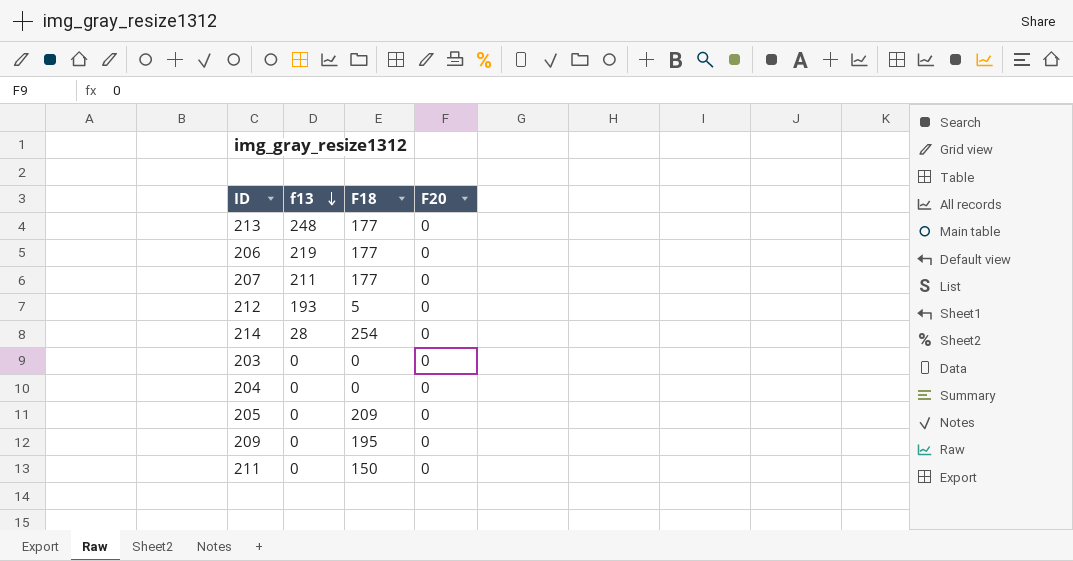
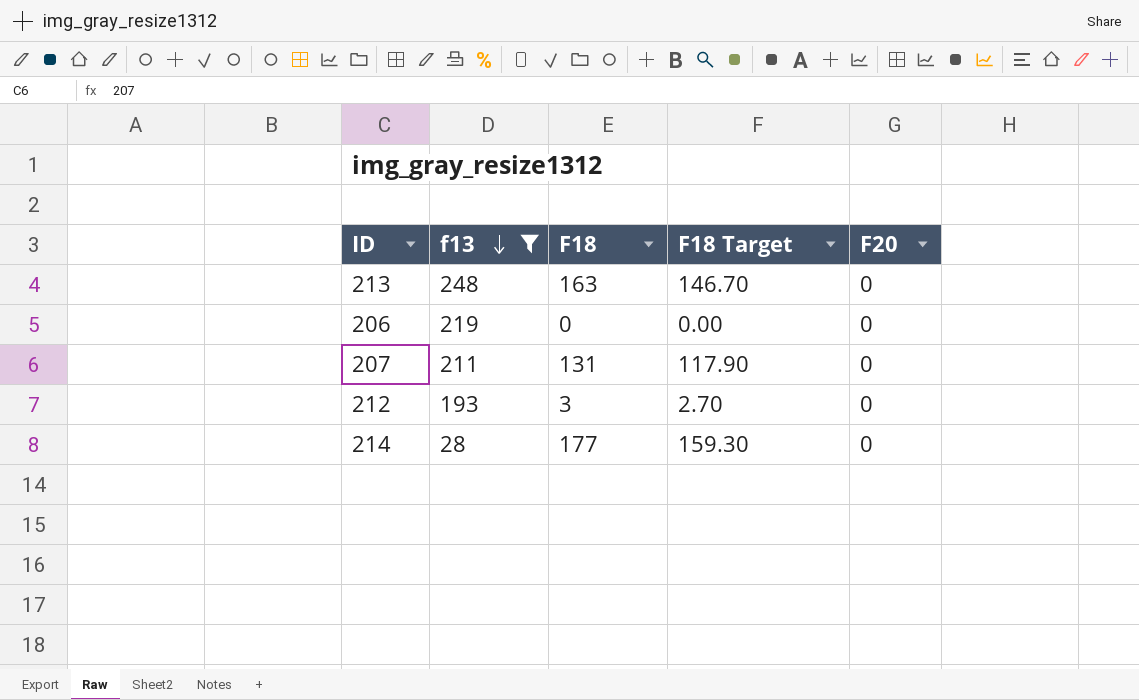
filter: none -> f13 != 0
column F18 Target | formula: none -> [F18] * 0.9
213 | F18: 177 -> 163
206 | F18: 177 -> 0
207 | F18: 177 -> 131
212 | F18: 5 -> 3
214 | F18: 254 -> 177

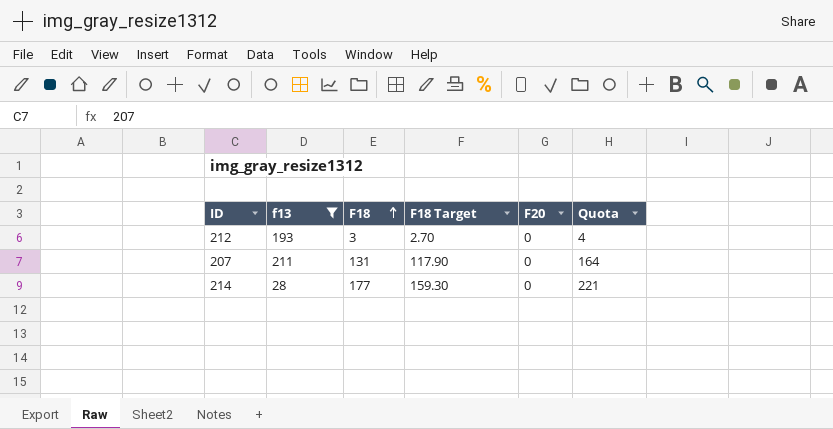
row order: f13 descending -> F18 ascending
column Quota | formula: none -> [F18] * 1.25
row 213: 248 | 163 | 146.70 | 0 -> none
row 206: 219 | 0 | 0.00 | 0 -> none

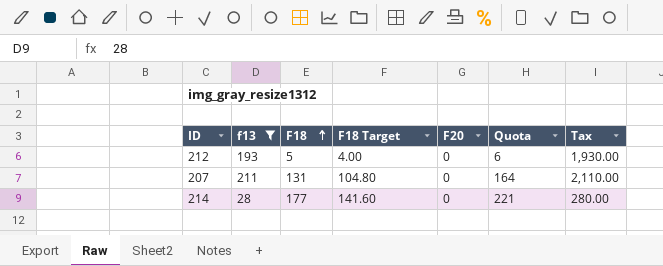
column F18 Target | formula: [F18] * 0.9 -> [F18] * 0.8
column Tax | formula: none -> [f13] * 10
212 | F18: 3 -> 5
212 | Quota: 4 -> 6

